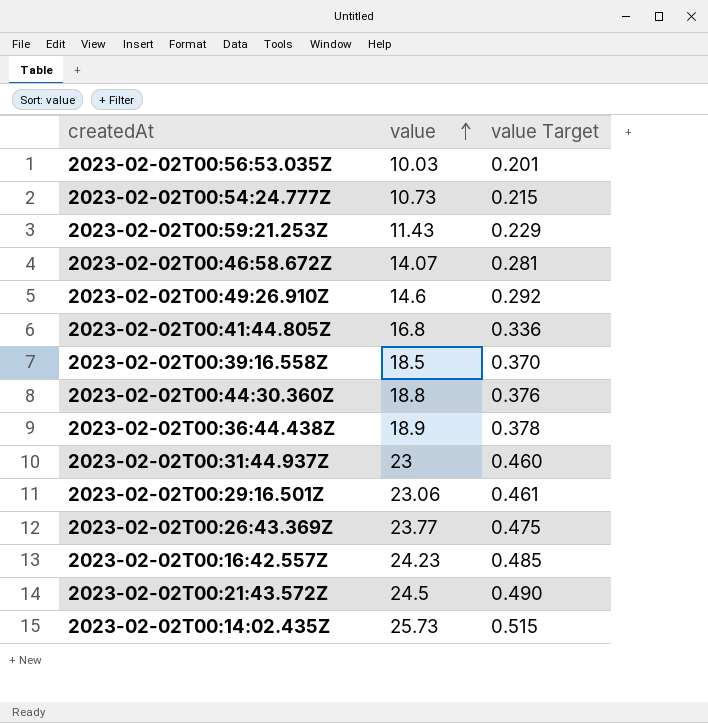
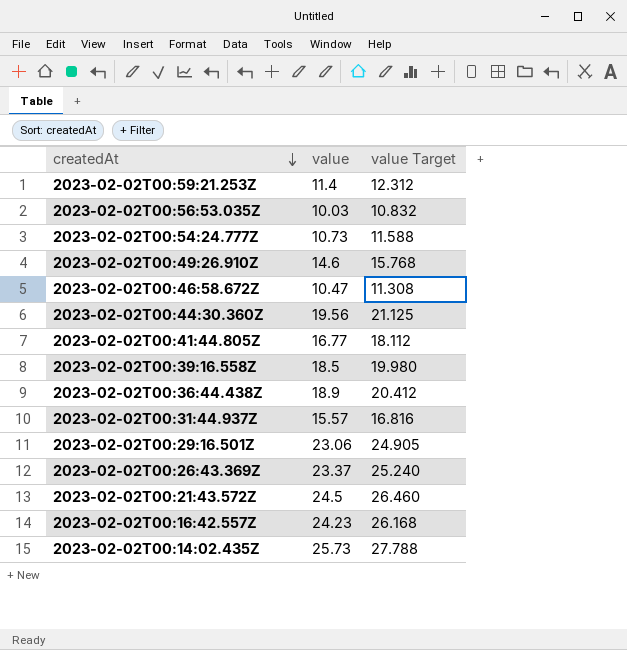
row order: value ascending -> createdAt descending
column value Target | formula: [value] * 0.02 -> [value] * 1.08
2023-02-02T00:59:21.253Z | value: 11.43 -> 11.4
2023-02-02T00:46:58.672Z | value: 14.07 -> 10.47
2023-02-02T00:44:30.360Z | value: 18.8 -> 19.56
2023-02-02T00:41:44.805Z | value: 16.8 -> 16.77
2023-02-02T00:31:44.937Z | value: 23 -> 15.57
2023-02-02T00:26:43.369Z | value: 23.77 -> 23.37

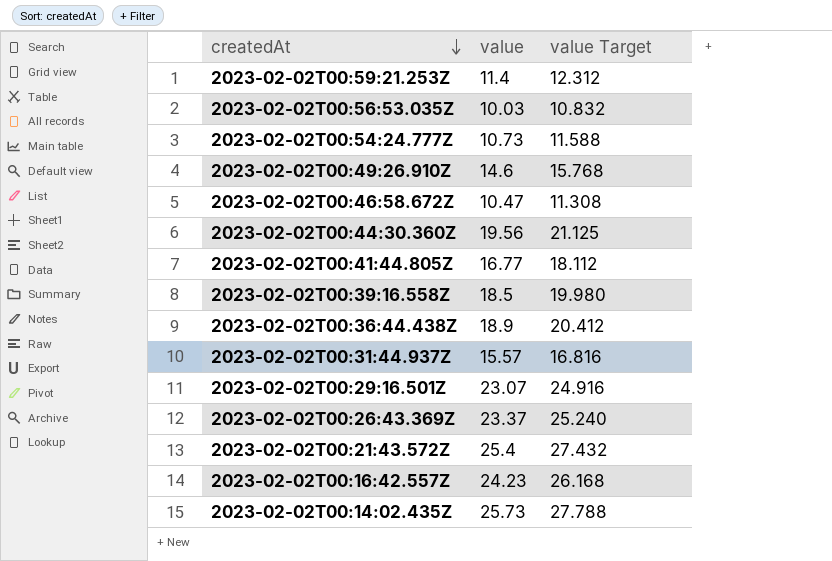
2023-02-02T00:29:16.501Z | value: 23.06 -> 23.07
2023-02-02T00:29:16.501Z | value Target: 24.905 -> 24.916
2023-02-02T00:21:43.572Z | value: 24.5 -> 25.4
2023-02-02T00:21:43.572Z | value Target: 26.460 -> 27.432

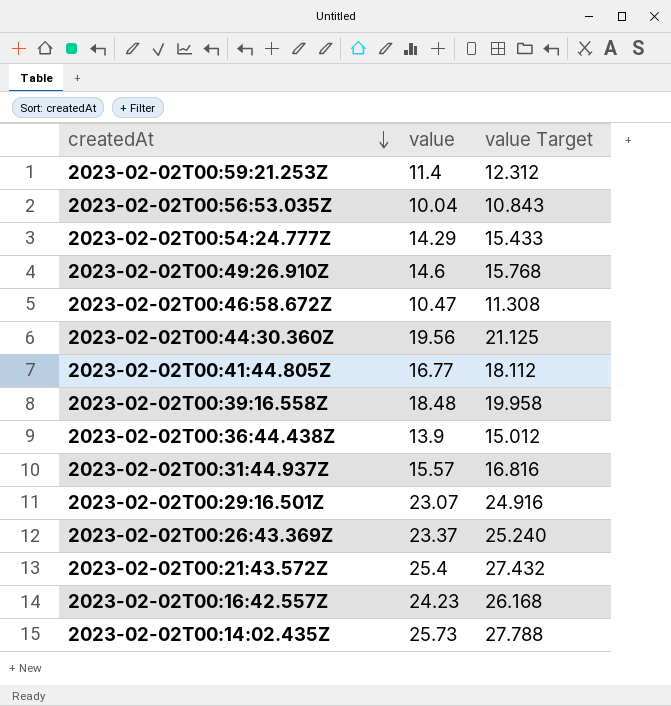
2023-02-02T00:56:53.035Z | value: 10.03 -> 10.04
2023-02-02T00:56:53.035Z | value Target: 10.832 -> 10.843
2023-02-02T00:54:24.777Z | value: 10.73 -> 14.29
2023-02-02T00:54:24.777Z | value Target: 11.588 -> 15.433
2023-02-02T00:39:16.558Z | value: 18.5 -> 18.48
2023-02-02T00:39:16.558Z | value Target: 19.980 -> 19.958
2023-02-02T00:36:44.438Z | value: 18.9 -> 13.9
2023-02-02T00:36:44.438Z | value Target: 20.412 -> 15.012

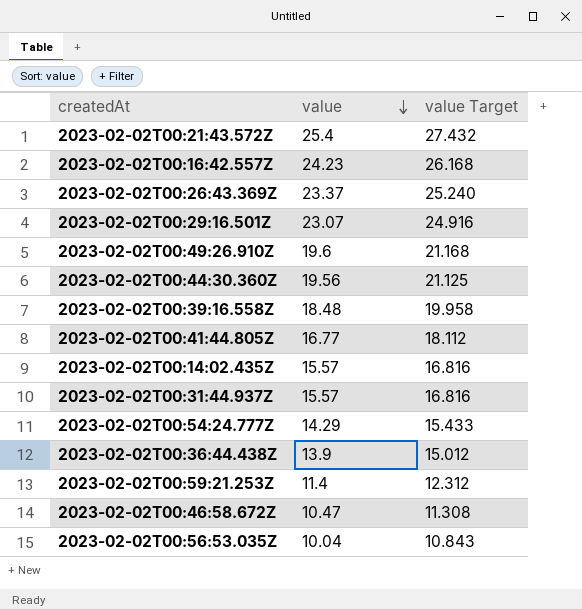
row order: createdAt descending -> value descending
2023-02-02T00:49:26.910Z | value: 14.6 -> 19.6
2023-02-02T00:49:26.910Z | value Target: 15.768 -> 21.168
2023-02-02T00:14:02.435Z | value: 25.73 -> 15.57
2023-02-02T00:14:02.435Z | value Target: 27.788 -> 16.816

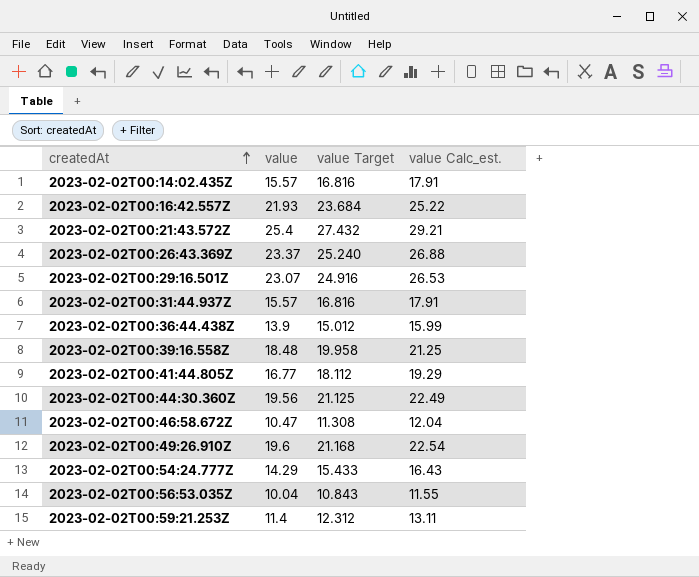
row order: value descending -> createdAt ascending
column value Calc_est. | formula: none -> [value] * 1.15
2023-02-02T00:16:42.557Z | value: 24.23 -> 21.93
2023-02-02T00:16:42.557Z | value Target: 26.168 -> 23.684

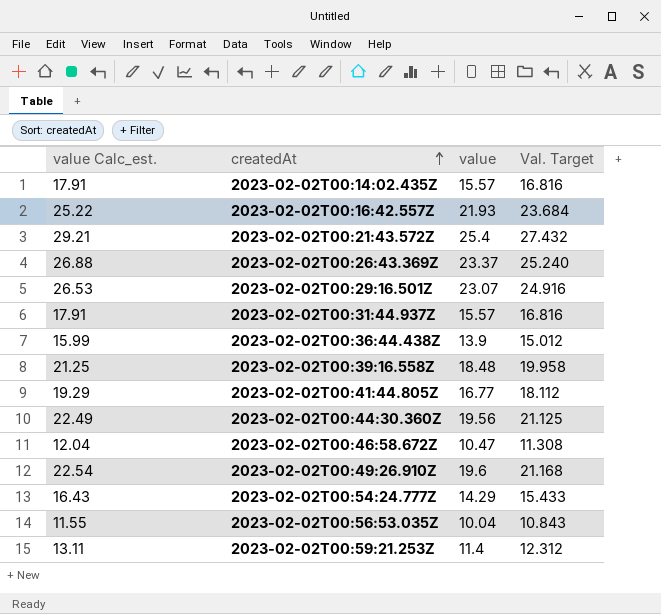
column value Calc_est. | position: 4 -> 1
column name: value Target -> Val. Target

